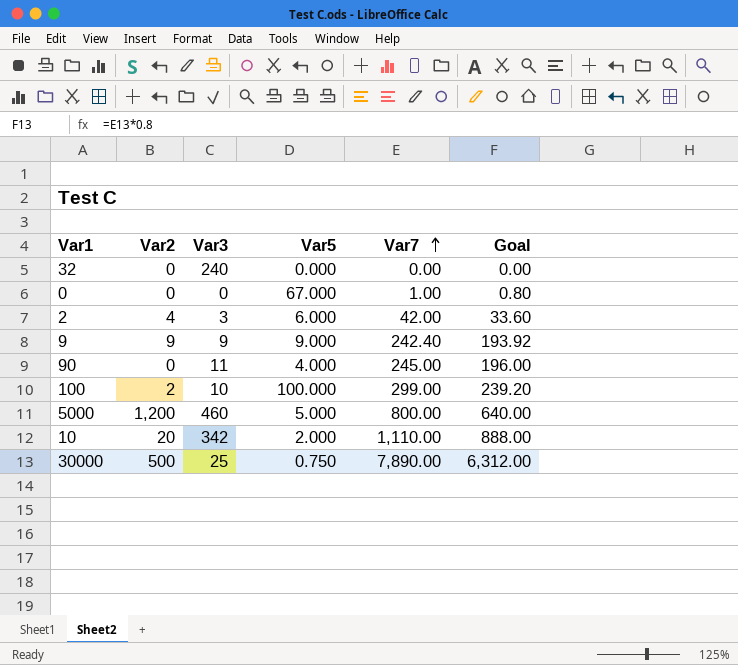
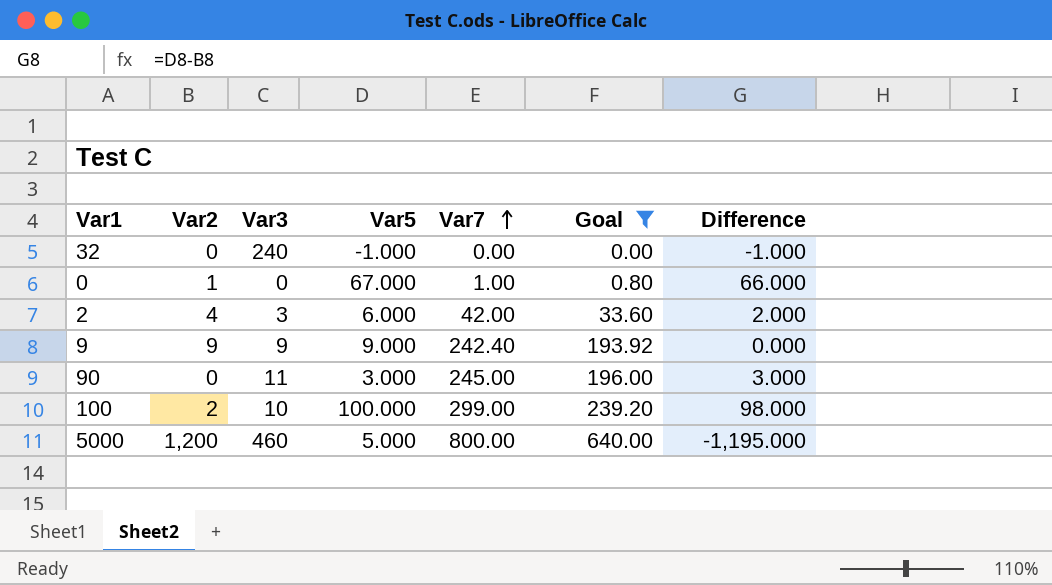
filter: none -> Goal <= 640.00
column Difference | formula: none -> [Var5] - [Var2]
32 | Var5: 0.000 -> -1.000
0 | Var2: 0 -> 1
90 | Var5: 4.000 -> 3.000

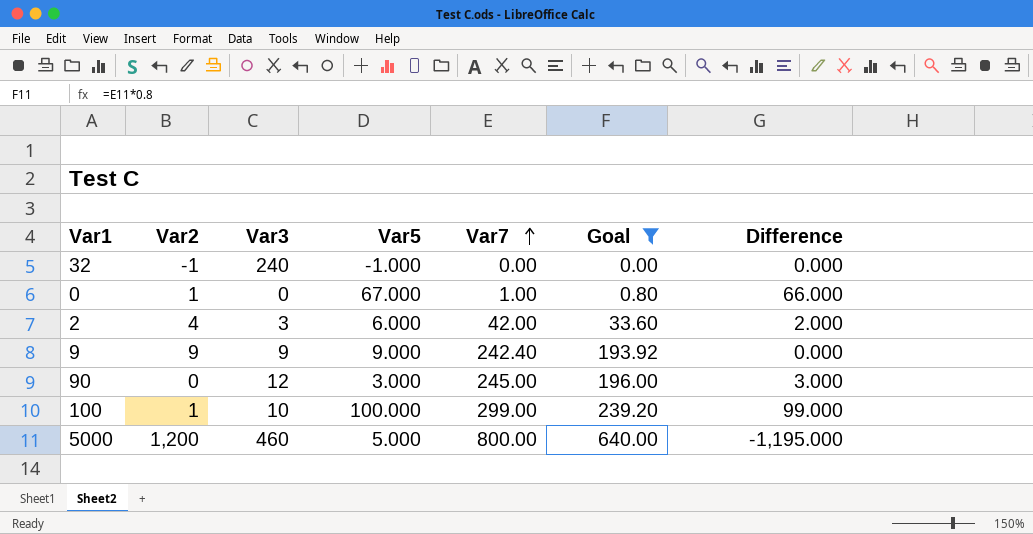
32 | Var2: 0 -> -1
32 | Difference: -1.000 -> 0.000
90 | Var3: 11 -> 12
100 | Var2: 2 -> 1
100 | Difference: 98.000 -> 99.000

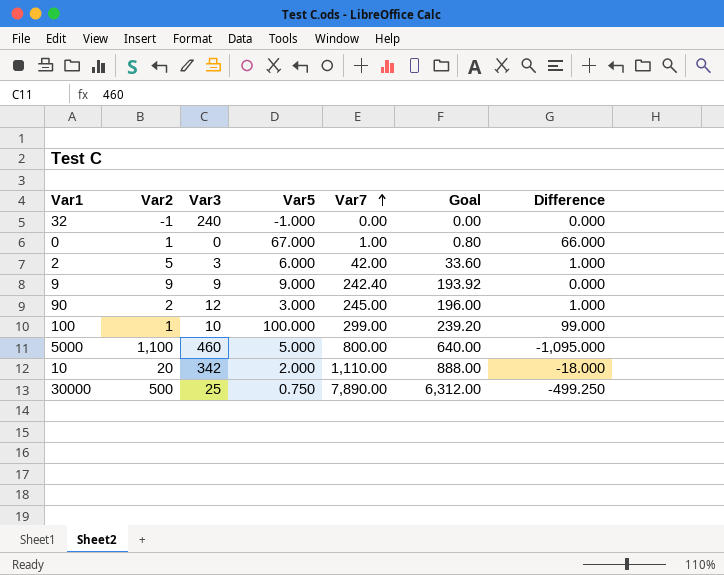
filter: Goal <= 640.00 -> none
2 | Var2: 4 -> 5
2 | Difference: 2.000 -> 1.000
90 | Var2: 0 -> 2
90 | Difference: 3.000 -> 1.000
5000 | Var2: 1,200 -> 1,100
5000 | Difference: -1,195.000 -> -1,095.000

